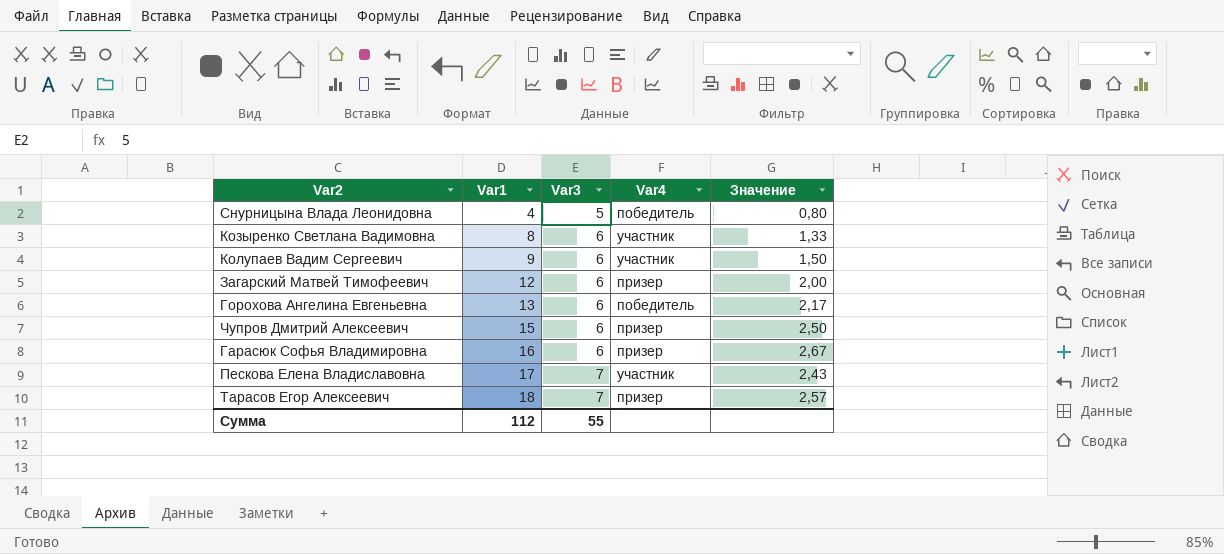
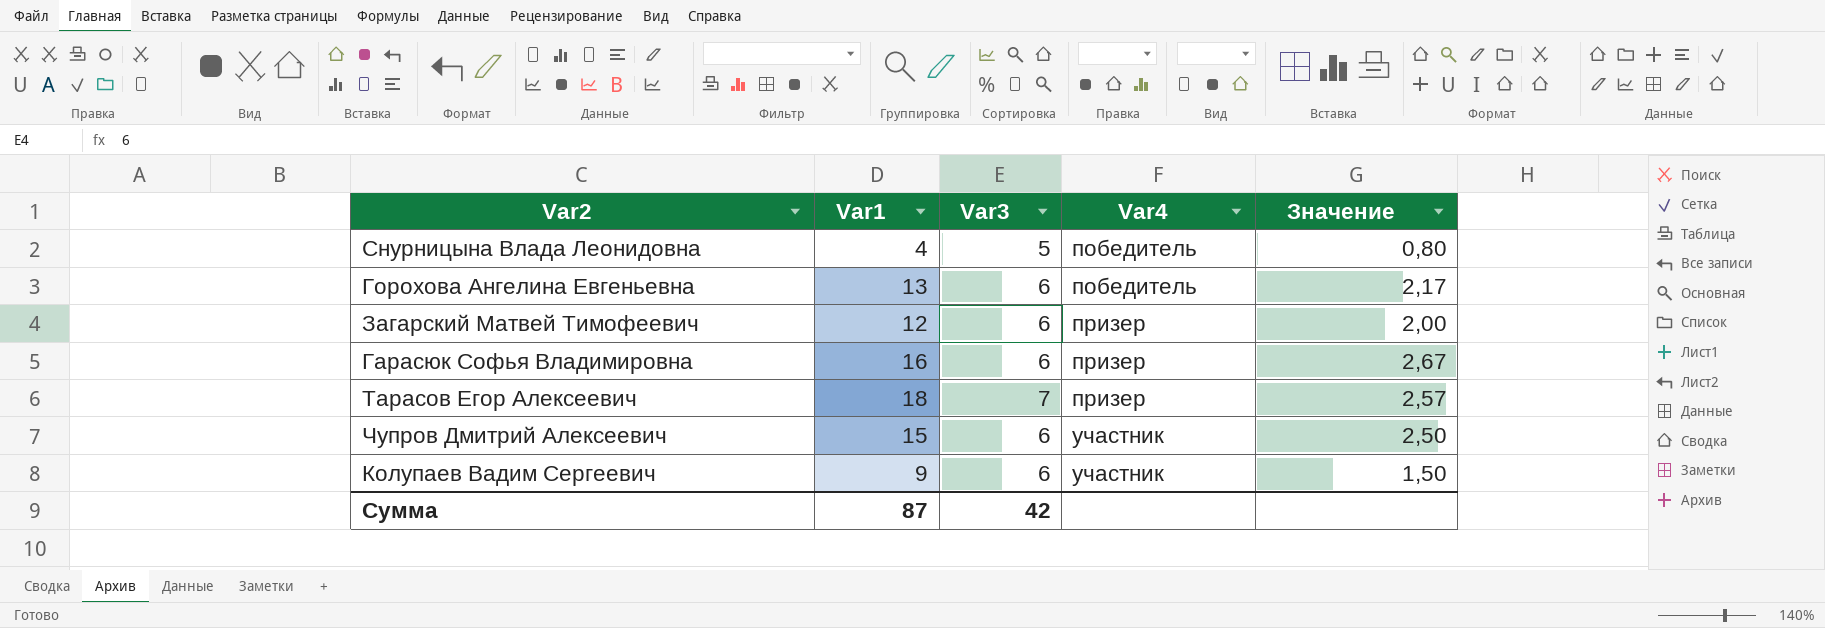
row order: Var1 ascending -> Var4 ascending
row Козыренко Светлана Вадимовна: 8 | 6 | участник | 1,33 -> none
row Пескова Елена Владиславовна: 17 | 7 | участник | 2,43 -> none
Чупров Дмитрий Алексеевич | Var4: призер -> участник
Сумма | Var1: 112 -> 87
Сумма | Var3: 55 -> 42

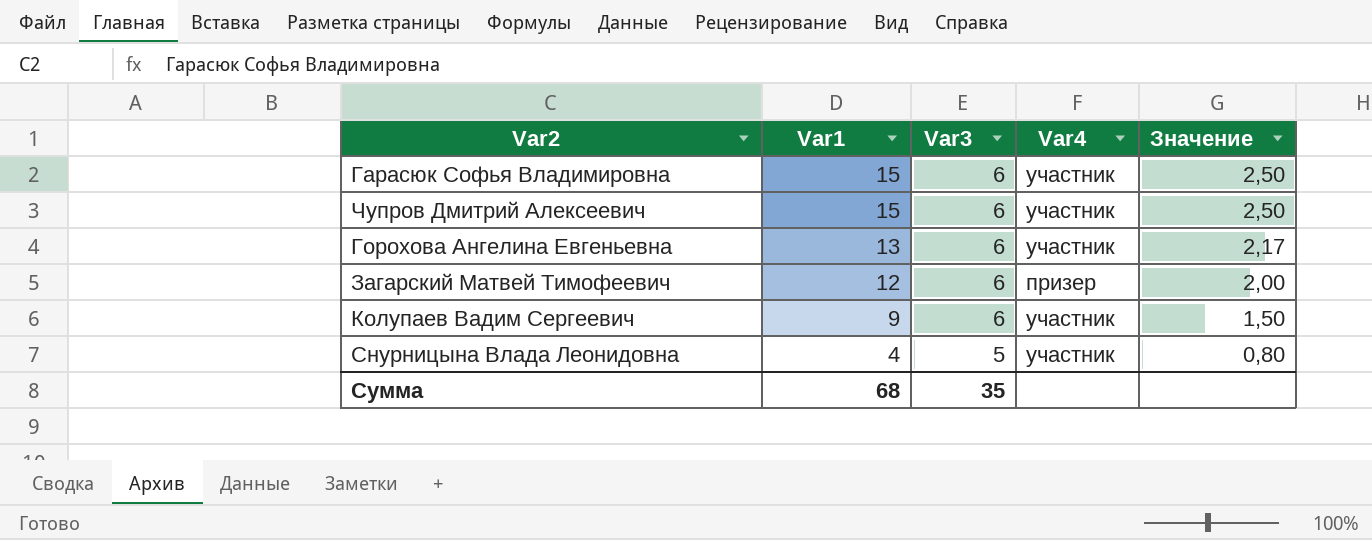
row order: Var4 ascending -> Var1 descending
row Тарасов Егор Алексеевич: 18 | 7 | призер | 2,57 -> none
Гарасюк Софья Владимировна | Var1: 16 -> 15
Гарасюк Софья Владимировна | Var4: призер -> участник
Гарасюк Софья Владимировна | Значение: 2,67 -> 2,50
Горохова Ангелина Евгеньевна | Var4: победитель -> участник
Снурницына Влада Леонидовна | Var4: победитель -> участник
Сумма | Var1: 87 -> 68
Сумма | Var3: 42 -> 35

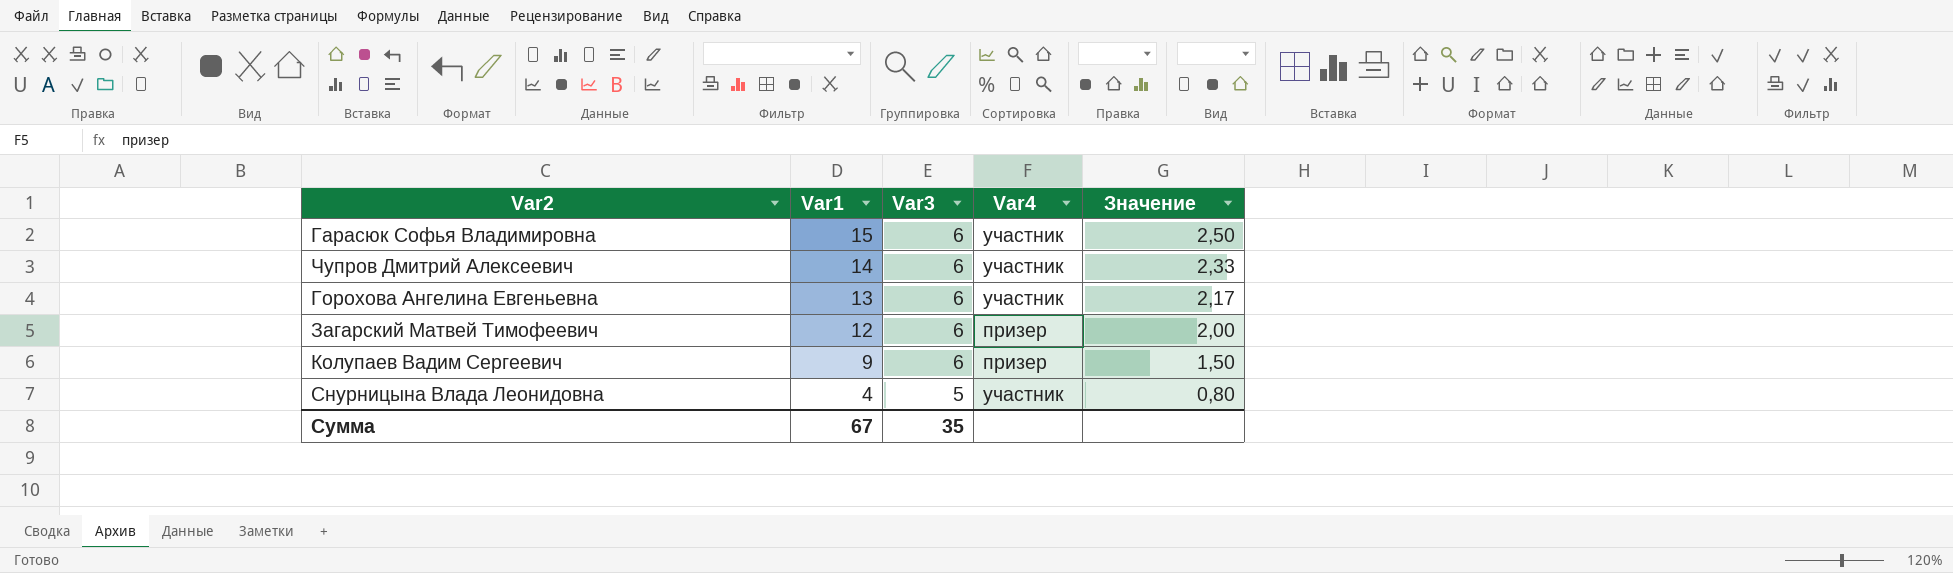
Чупров Дмитрий Алексеевич | Var1: 15 -> 14
Чупров Дмитрий Алексеевич | Значение: 2,50 -> 2,33
Колупаев Вадим Сергеевич | Var4: участник -> призер
Сумма | Var1: 68 -> 67

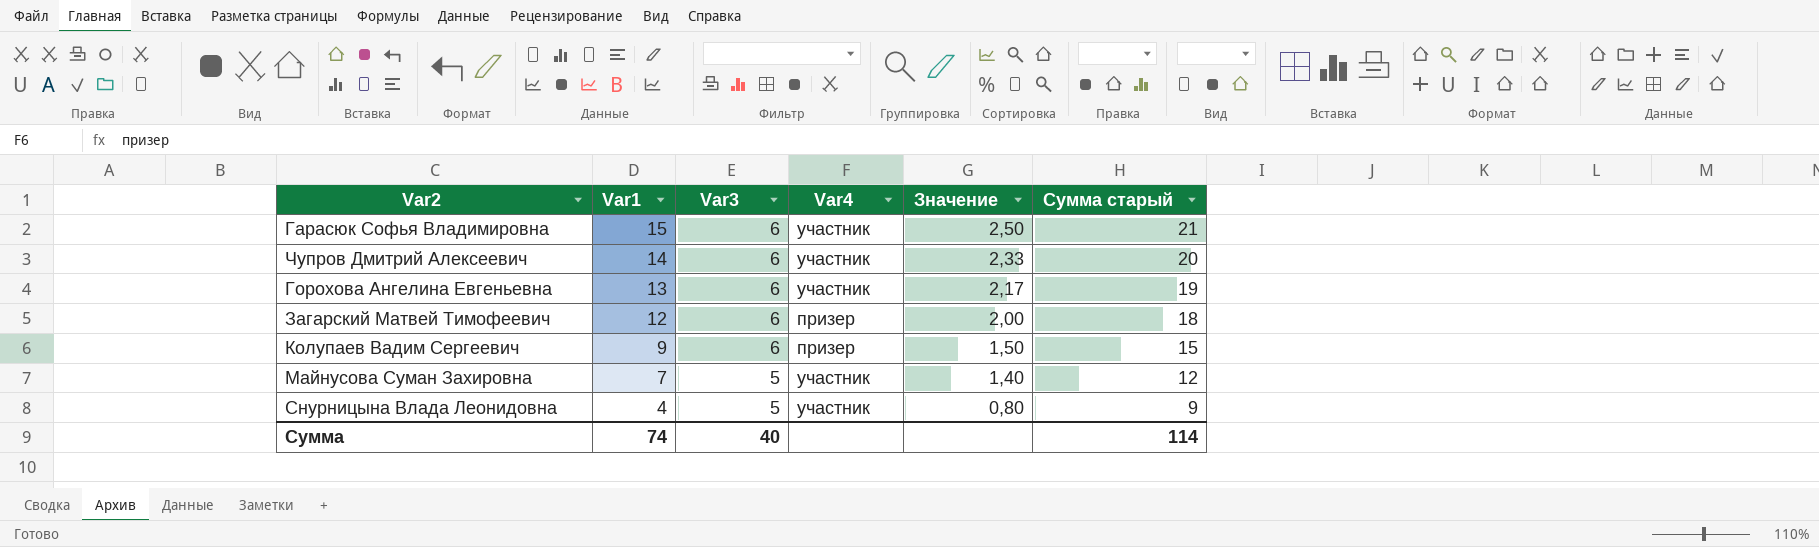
column Сумма старый | formula: none -> [Var1] + [Var3]
row Майнусова Суман Захировна: none -> 7 | 5 | участник | 1,40 | 12
Сумма | Var1: 67 -> 74
Сумма | Var3: 35 -> 40

